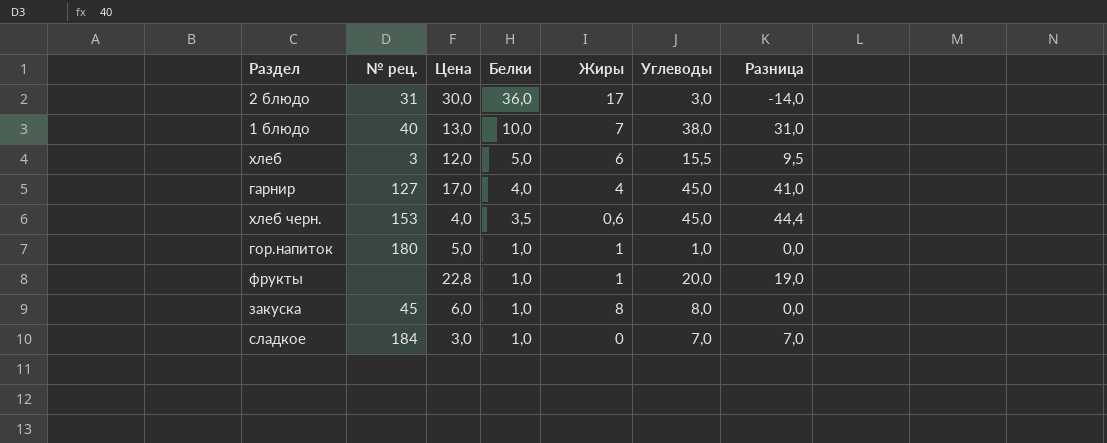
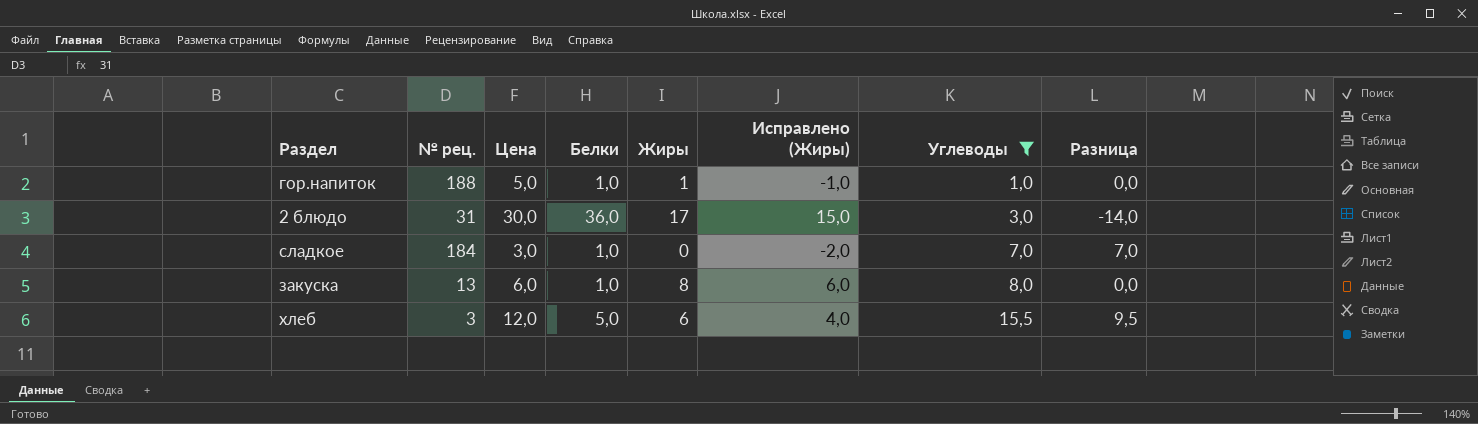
filter: none -> Углеводы <= 15,5
row order: Белки descending -> Углеводы ascending
column Исправлено (Жиры) | formula: none -> [Жиры] - 2
гор.напиток | № рец.: 180 -> 188
закуска | № рец.: 45 -> 13

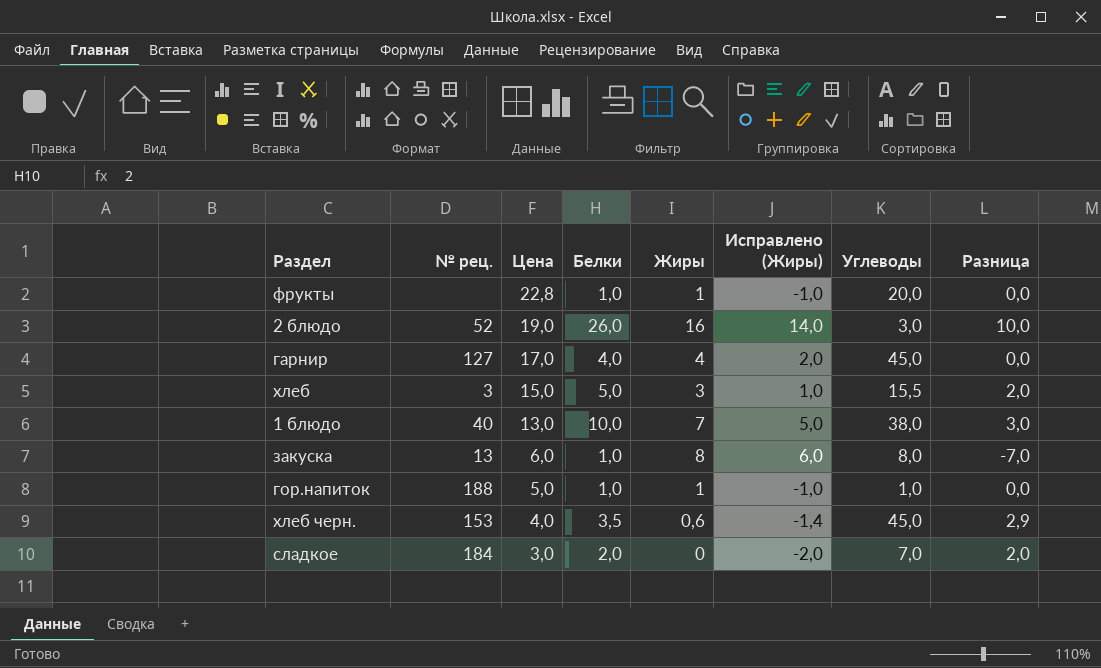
filter: Углеводы <= 15,5 -> none
row order: Углеводы ascending -> Цена descending
column Разница | formula: [Углеводы] - [Жиры] -> [Белки] - [Жиры]
2 блюдо | № рец.: 31 -> 52
2 блюдо | Цена: 30,0 -> 19,0
2 блюдо | Белки: 36,0 -> 26,0
2 блюдо | Жиры: 17 -> 16
2 блюдо | Исправлено (Жиры): 15,0 -> 14,0
хлеб | Цена: 12,0 -> 15,0
хлеб | Жиры: 6 -> 3
хлеб | Исправлено (Жиры): 4,0 -> 1,0
сладкое | Белки: 1,0 -> 2,0

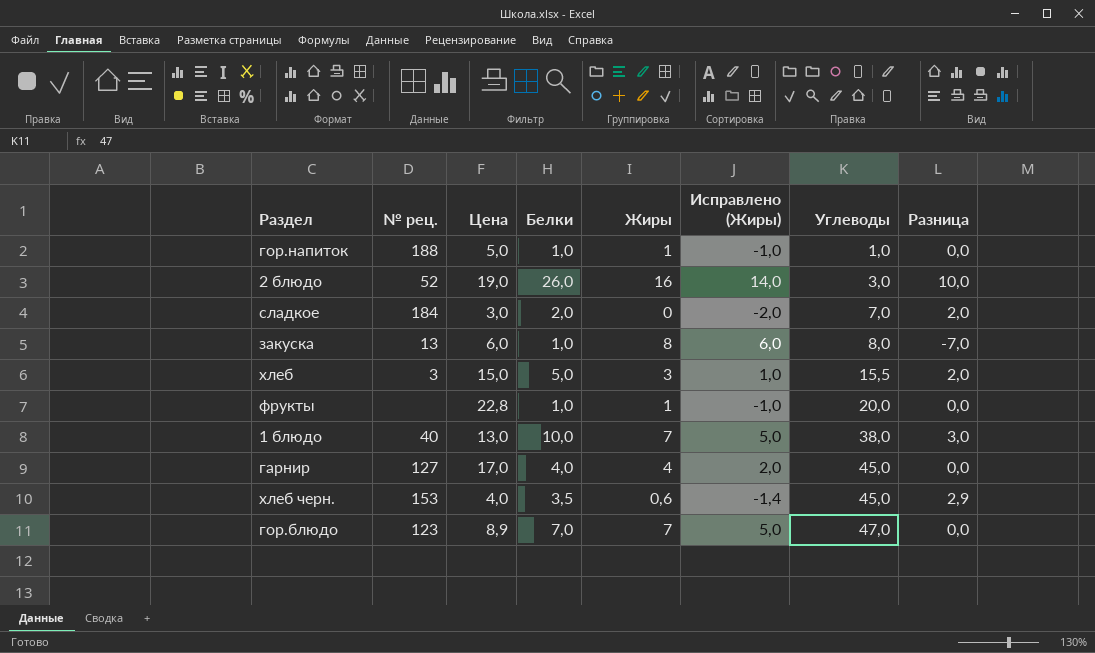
row order: Цена descending -> Углеводы ascending
row гор.блюдо: none -> 123 | 8,9 | 7,0 | 7 | 5,0 | 47,0 | 0,0

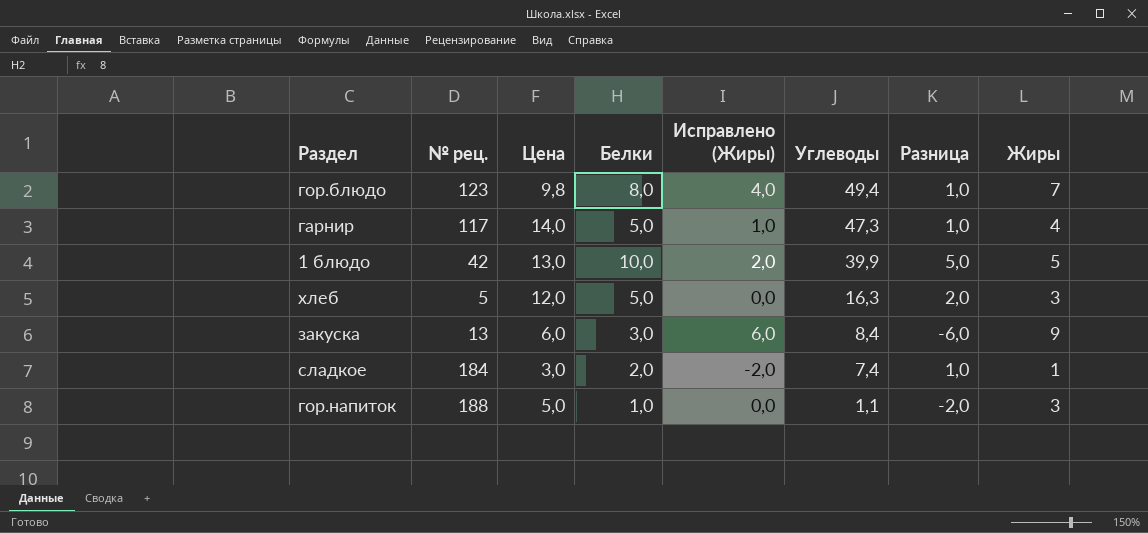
row order: Углеводы ascending -> Углеводы descending
column Исправлено (Жиры) | formula: [Жиры] - 2 -> [Жиры] - 3
column Жиры | position: 5 -> 8
row 2 блюдо: 52 | 19,0 | 26,0 | 16 | 14,0 | 3,0 | 10,0 -> none
row фрукты: none | 22,8 | 1,0 | 1 | -1,0 | 20,0 | 0,0 -> none
row хлеб черн.: 153 | 4,0 | 3,5 | 0,6 | -1,4 | 45,0 | 2,9 -> none
гор.блюдо | Цена: 8,9 -> 9,8
гор.блюдо | Белки: 7,0 -> 8,0
гор.блюдо | Углеводы: 47,0 -> 49,4
гор.блюдо | Разница: 0,0 -> 1,0
гарнир | № рец.: 127 -> 117
гарнир | Цена: 17,0 -> 14,0
гарнир | Белки: 4,0 -> 5,0
гарнир | Углеводы: 45,0 -> 47,3
гарнир | Разница: 0,0 -> 1,0
1 блюдо | № рец.: 40 -> 42
1 блюдо | Углеводы: 38,0 -> 39,9
1 блюдо | Разница: 3,0 -> 5,0
1 блюдо | Жиры: 7 -> 5
хлеб | № рец.: 3 -> 5
хлеб | Цена: 15,0 -> 12,0
хлеб | Углеводы: 15,5 -> 16,3
закуска | Белки: 1,0 -> 3,0
закуска | Углеводы: 8,0 -> 8,4
закуска | Разница: -7,0 -> -6,0
закуска | Жиры: 8 -> 9
сладкое | Углеводы: 7,0 -> 7,4
сладкое | Разница: 2,0 -> 1,0
сладкое | Жиры: 0 -> 1
гор.напиток | Углеводы: 1,0 -> 1,1
гор.напиток | Разница: 0,0 -> -2,0
гор.напиток | Жиры: 1 -> 3

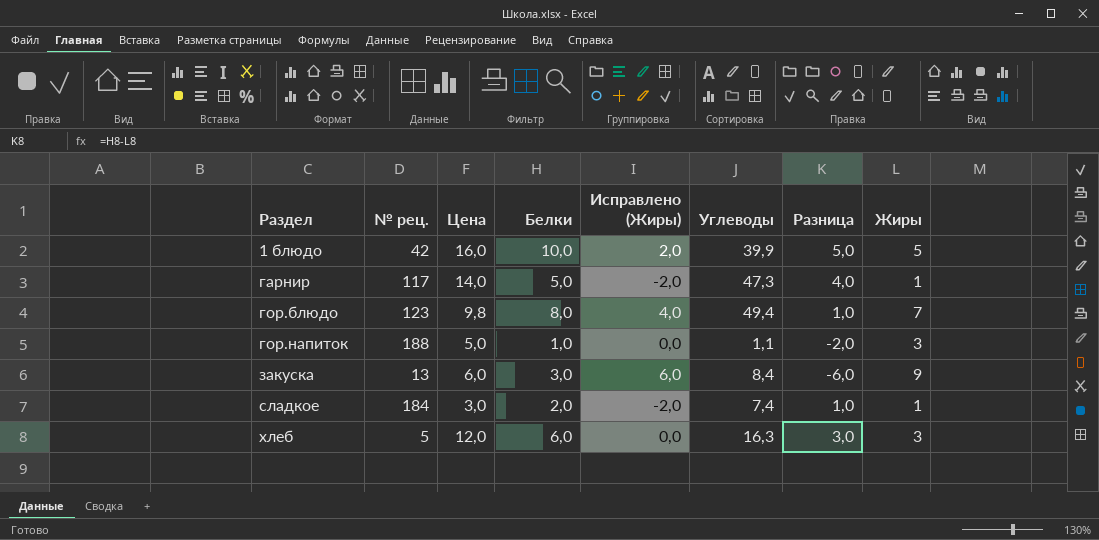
row order: Углеводы descending -> Раздел ascending
1 блюдо | Цена: 13,0 -> 16,0
гарнир | Исправлено (Жиры): 1,0 -> -2,0
гарнир | Разница: 1,0 -> 4,0
гарнир | Жиры: 4 -> 1
хлеб | Белки: 5,0 -> 6,0
хлеб | Разница: 2,0 -> 3,0

